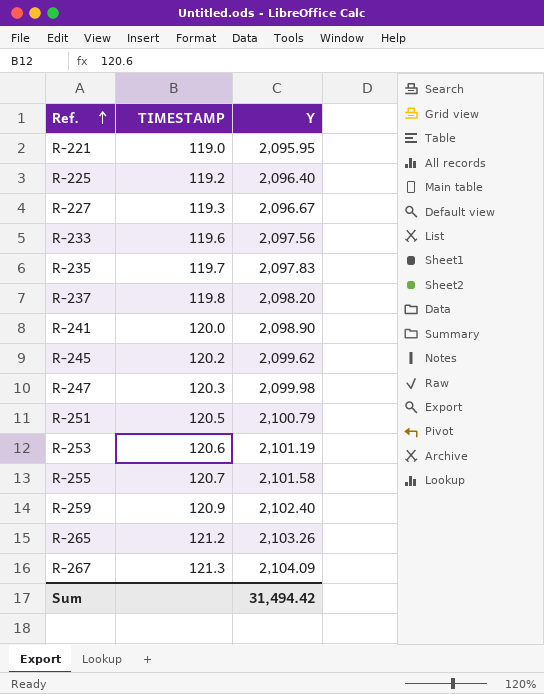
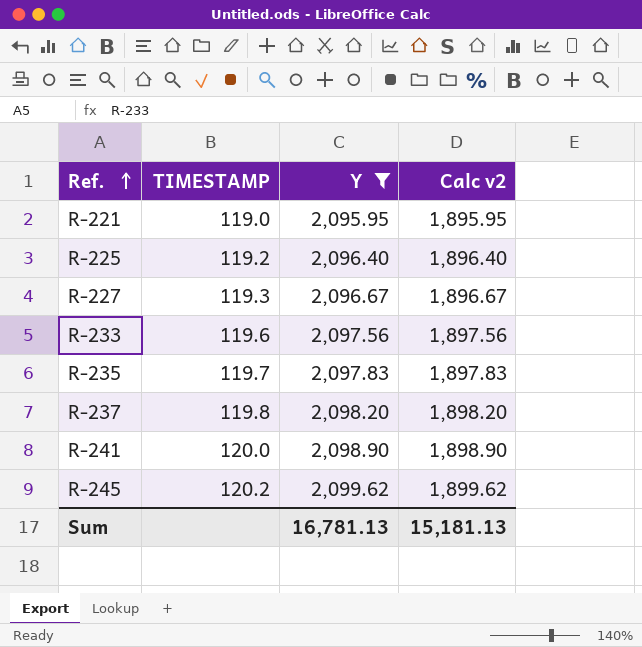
filter: none -> Y <= 2,099.62
column Calc v2 | formula: none -> [Y] - 200
Sum | Y: 31,494.42 -> 16,781.13

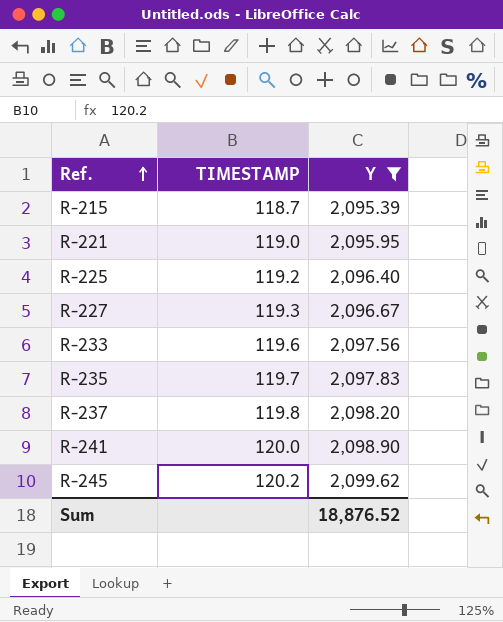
column Calc v2 | formula: [Y] - 200 -> none
row R-215: none -> 118.7 | 2,095.39
Sum | Y: 16,781.13 -> 18,876.52

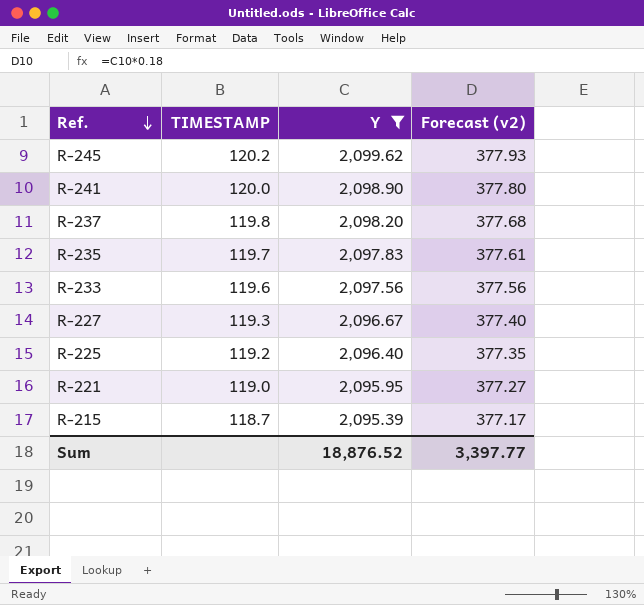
row order: Ref. ascending -> Ref. descending
column Forecast (v2) | formula: none -> [Y] * 0.18

